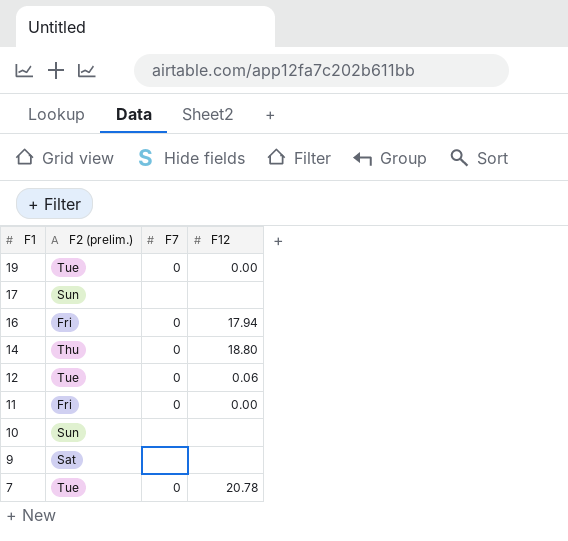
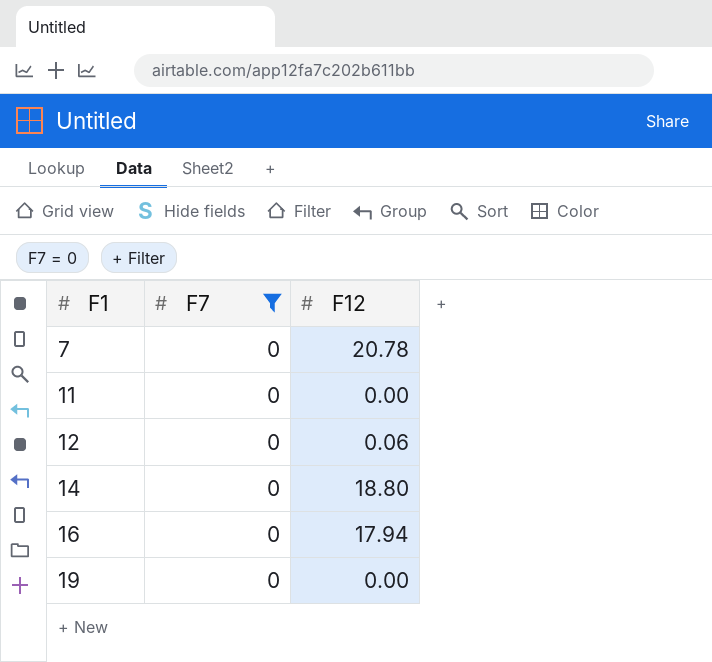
filter: none -> F7 = 0
row order: F1 descending -> F1 ascending
column F2 (prelim.) | position: 2 -> none

